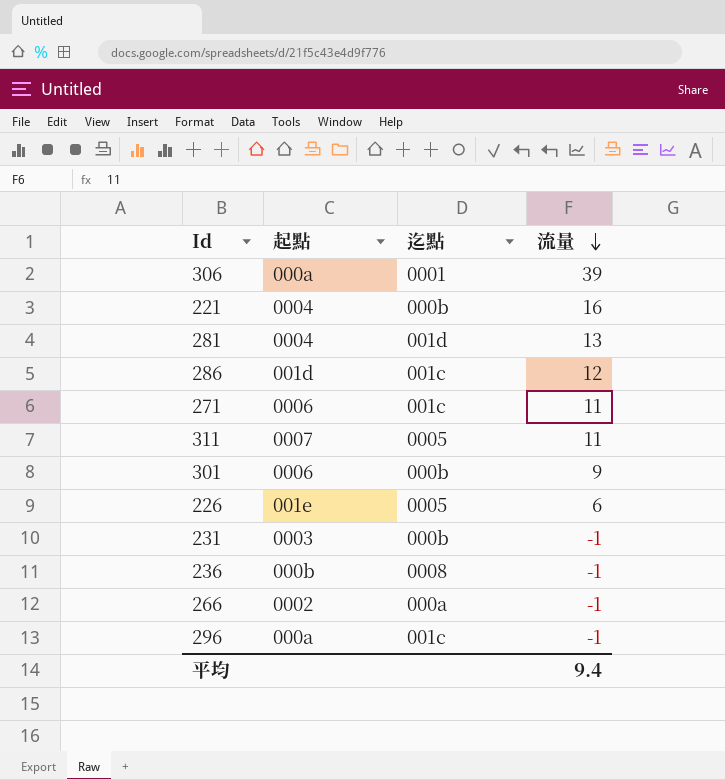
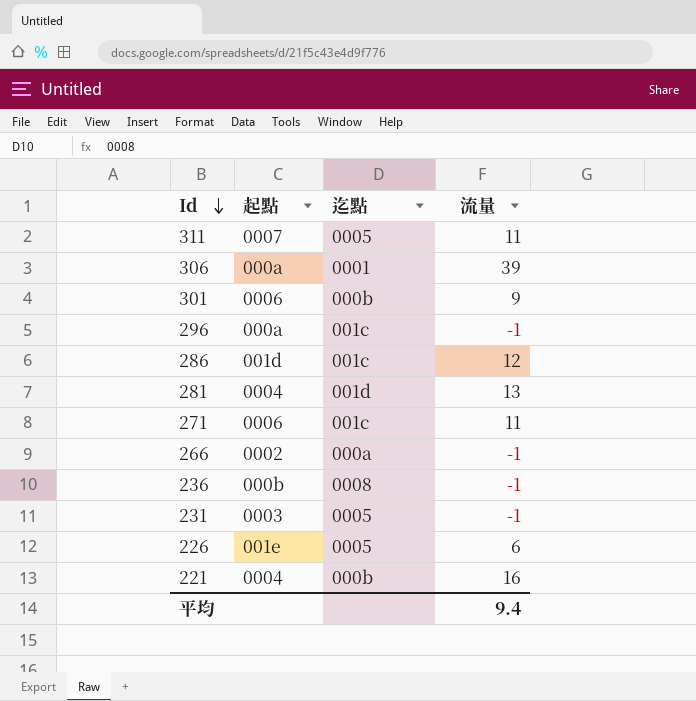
row order: 流量 descending -> Id descending
231 | 迄點: 000b -> 0005

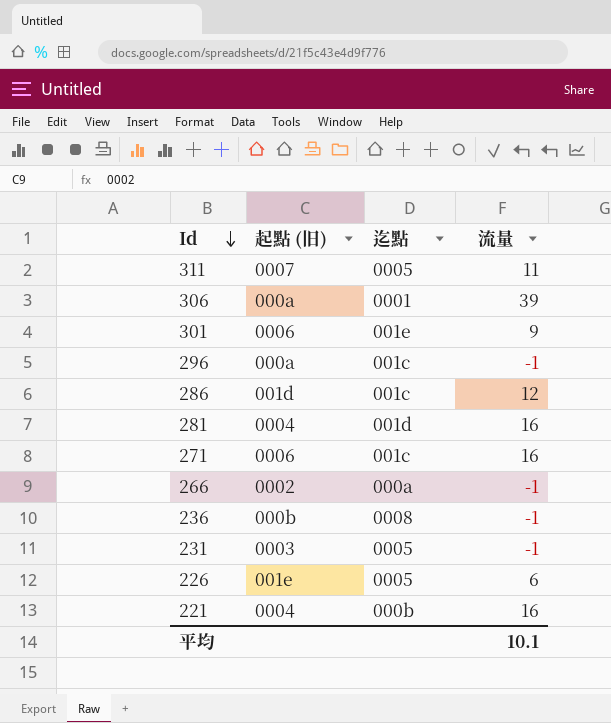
column name: 起點 -> 起點 (旧)
301 | 迄點: 000b -> 001e
281 | 流量: 13 -> 16
271 | 流量: 11 -> 16
平均 | 流量: 9.4 -> 10.1

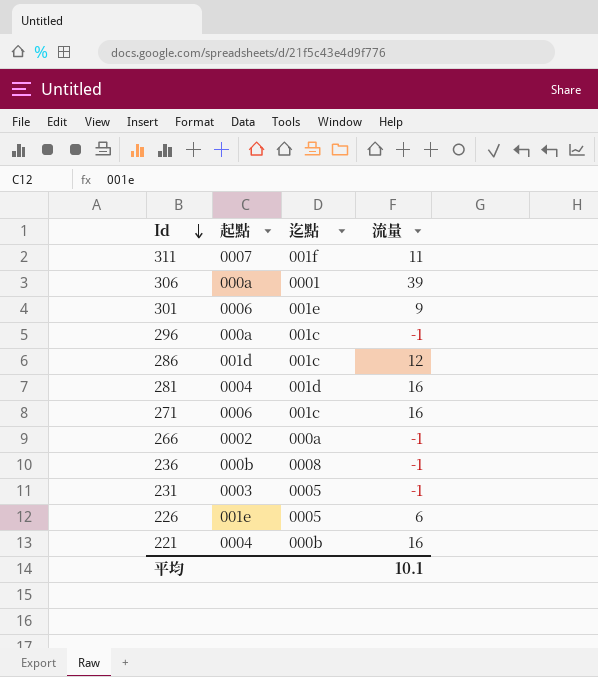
column name: 起點 (旧) -> 起點
311 | 迄點: 0005 -> 001f

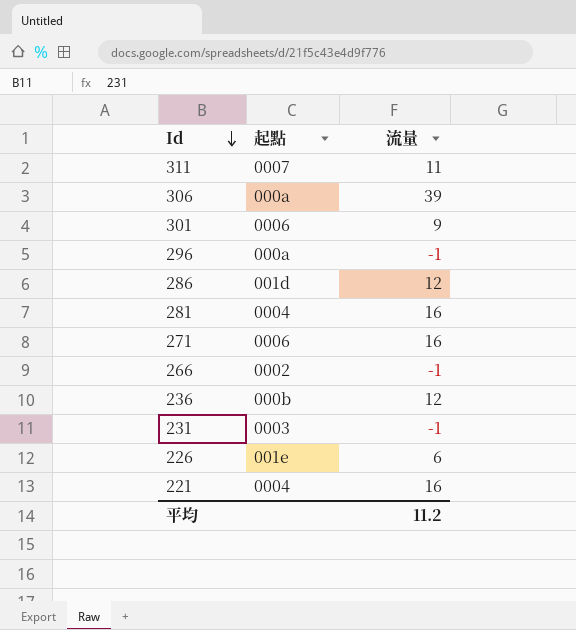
column 迄點 | position: 3 -> none
236 | 流量: -1 -> 12
平均 | 流量: 10.1 -> 11.2

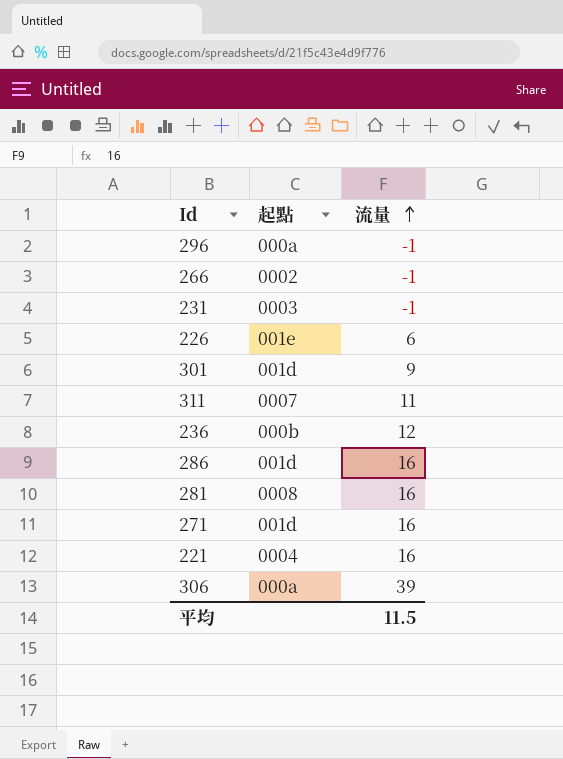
row order: Id descending -> 流量 ascending
301 | 起點: 0006 -> 001d
286 | 流量: 12 -> 16
281 | 起點: 0004 -> 0008
271 | 起點: 0006 -> 001d
平均 | 流量: 11.2 -> 11.5

